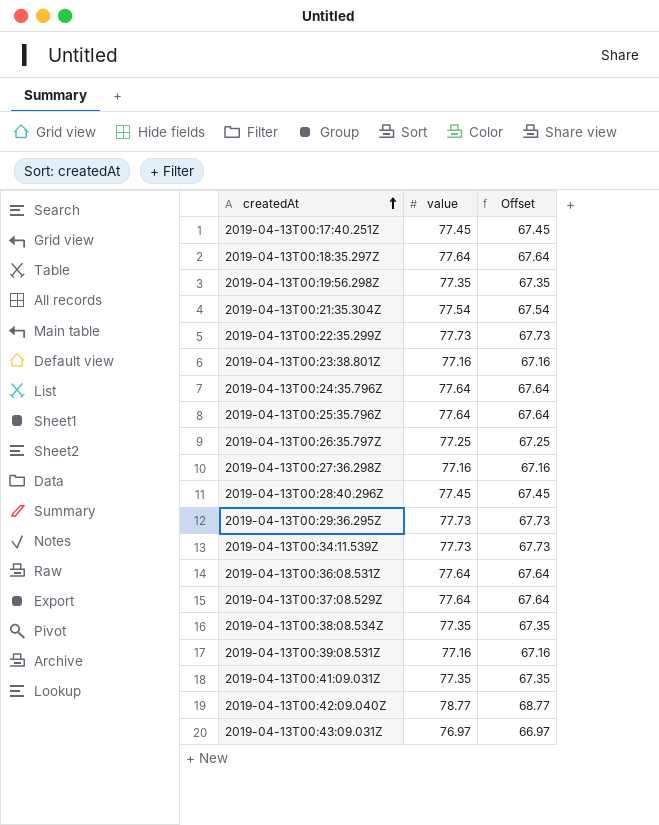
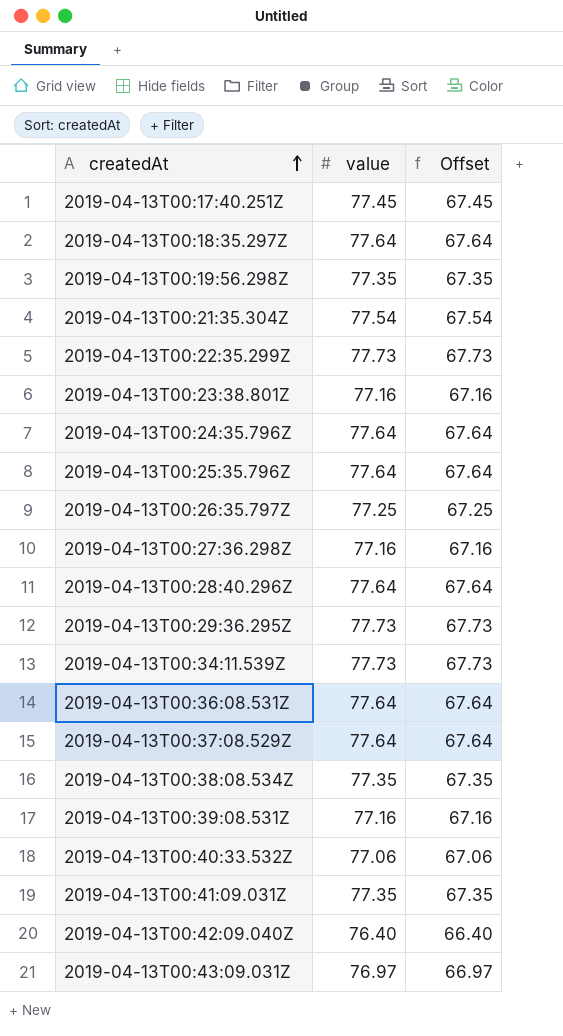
2019-04-13T00:28:40.296Z | value: 77.45 -> 77.64
2019-04-13T00:28:40.296Z | Offset: 67.45 -> 67.64
row 2019-04-13T00:40:33.532Z: none -> 77.06 | 67.06
2019-04-13T00:42:09.040Z | value: 78.77 -> 76.40
2019-04-13T00:42:09.040Z | Offset: 68.77 -> 66.40

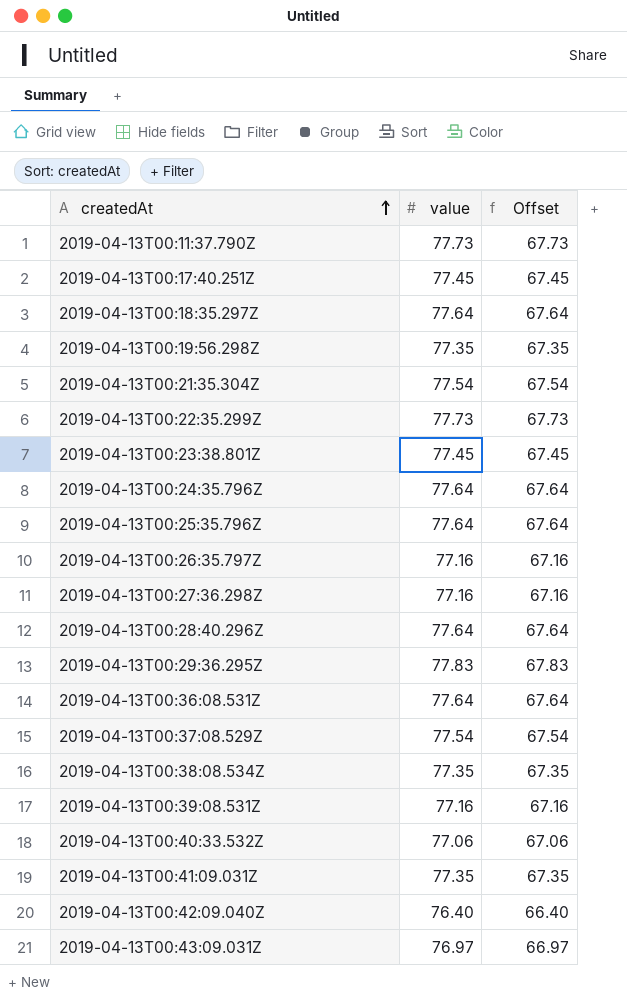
row 2019-04-13T00:34:11.539Z: 77.73 | 67.73 -> none
row 2019-04-13T00:11:37.790Z: none -> 77.73 | 67.73
2019-04-13T00:23:38.801Z | value: 77.16 -> 77.45
2019-04-13T00:23:38.801Z | Offset: 67.16 -> 67.45
2019-04-13T00:26:35.797Z | value: 77.25 -> 77.16
2019-04-13T00:26:35.797Z | Offset: 67.25 -> 67.16
2019-04-13T00:29:36.295Z | value: 77.73 -> 77.83
2019-04-13T00:29:36.295Z | Offset: 67.73 -> 67.83
2019-04-13T00:37:08.529Z | value: 77.64 -> 77.54
2019-04-13T00:37:08.529Z | Offset: 67.64 -> 67.54

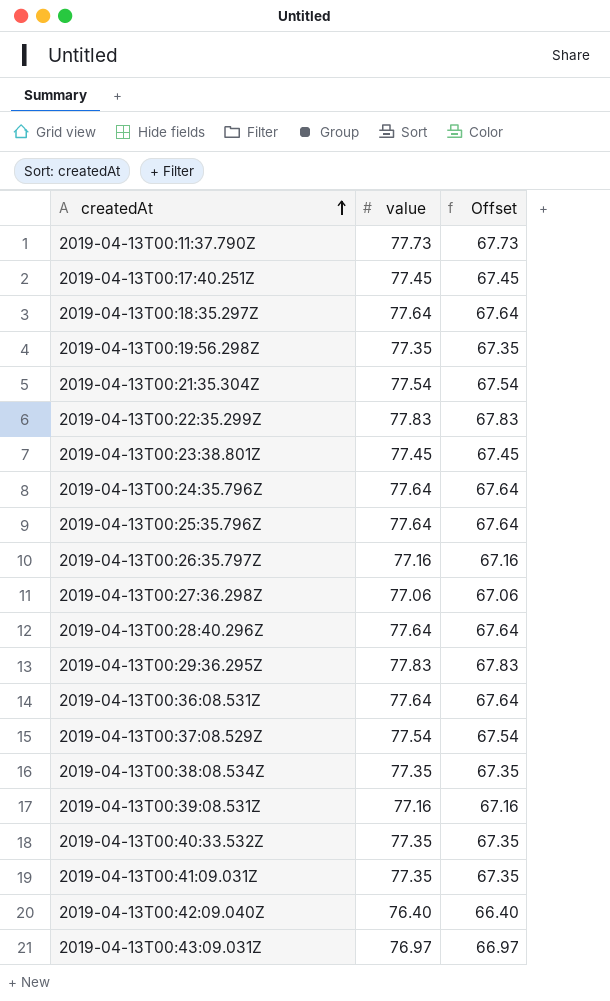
2019-04-13T00:22:35.299Z | value: 77.73 -> 77.83
2019-04-13T00:22:35.299Z | Offset: 67.73 -> 67.83
2019-04-13T00:27:36.298Z | value: 77.16 -> 77.06
2019-04-13T00:27:36.298Z | Offset: 67.16 -> 67.06
2019-04-13T00:40:33.532Z | value: 77.06 -> 77.35
2019-04-13T00:40:33.532Z | Offset: 67.06 -> 67.35

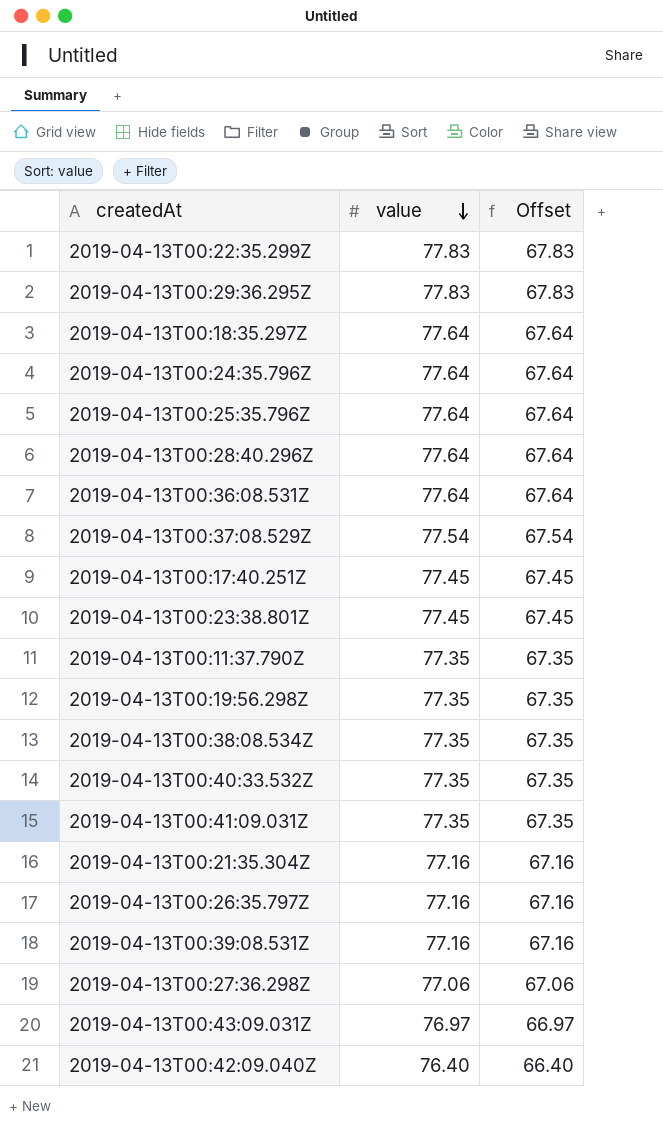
row order: createdAt ascending -> value descending
2019-04-13T00:11:37.790Z | value: 77.73 -> 77.35
2019-04-13T00:11:37.790Z | Offset: 67.73 -> 67.35
2019-04-13T00:21:35.304Z | value: 77.54 -> 77.16
2019-04-13T00:21:35.304Z | Offset: 67.54 -> 67.16

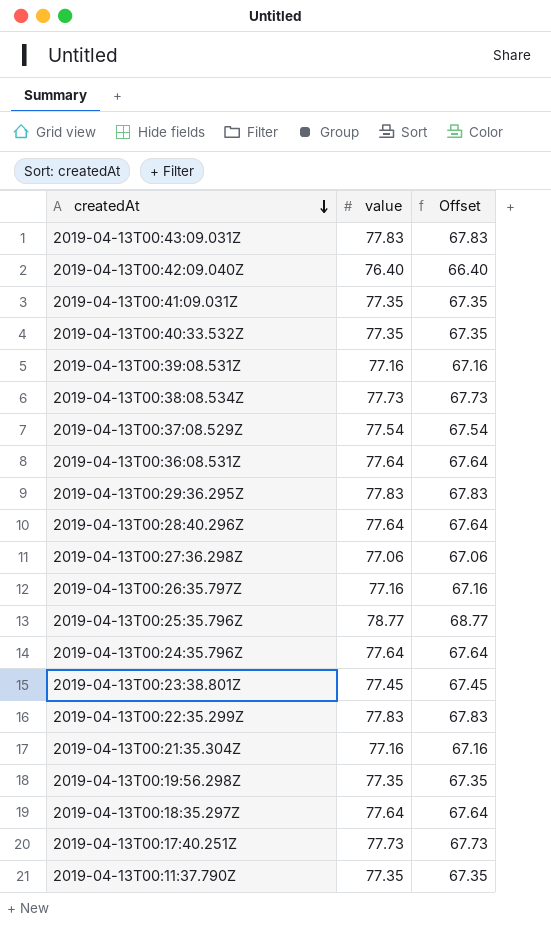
row order: value descending -> createdAt descending
2019-04-13T00:43:09.031Z | value: 76.97 -> 77.83
2019-04-13T00:43:09.031Z | Offset: 66.97 -> 67.83
2019-04-13T00:38:08.534Z | value: 77.35 -> 77.73
2019-04-13T00:38:08.534Z | Offset: 67.35 -> 67.73
2019-04-13T00:25:35.796Z | value: 77.64 -> 78.77
2019-04-13T00:25:35.796Z | Offset: 67.64 -> 68.77
2019-04-13T00:17:40.251Z | value: 77.45 -> 77.73
2019-04-13T00:17:40.251Z | Offset: 67.45 -> 67.73

